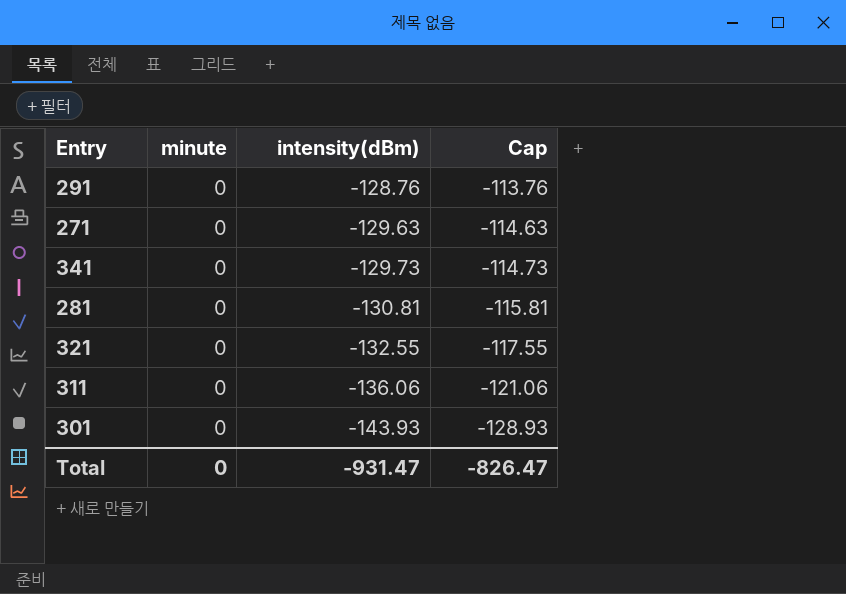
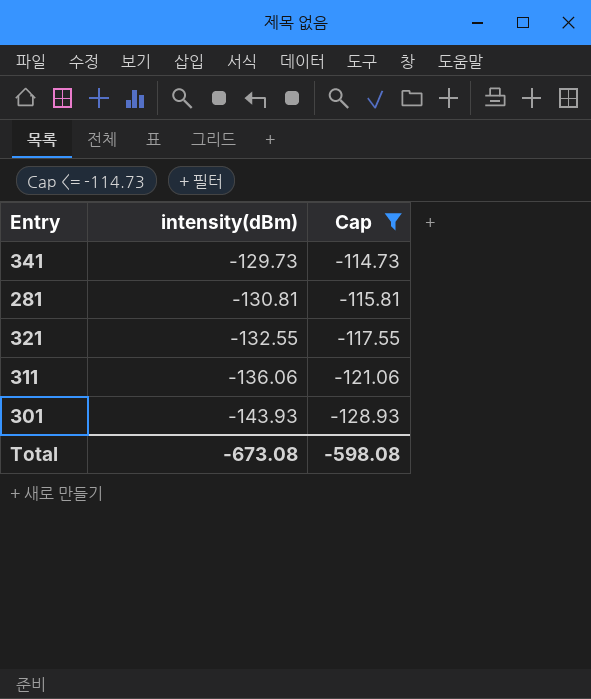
filter: none -> Cap <= -114.73
column minute | position: 2 -> none
Total | intensity(dBm): -931.47 -> -673.08
Total | Cap: -826.47 -> -598.08

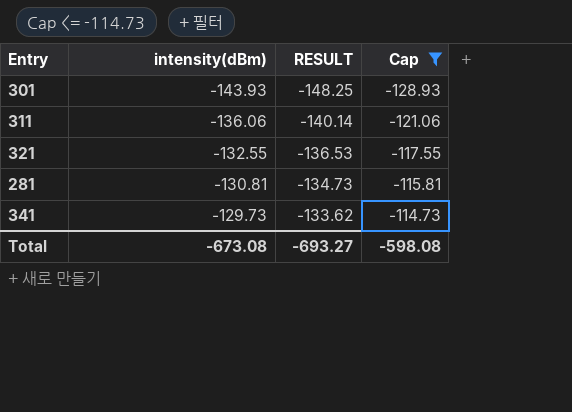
row order: intensity(dBm) descending -> intensity(dBm) ascending
column RESULT | formula: none -> [intensity(dBm)] * 1.03

